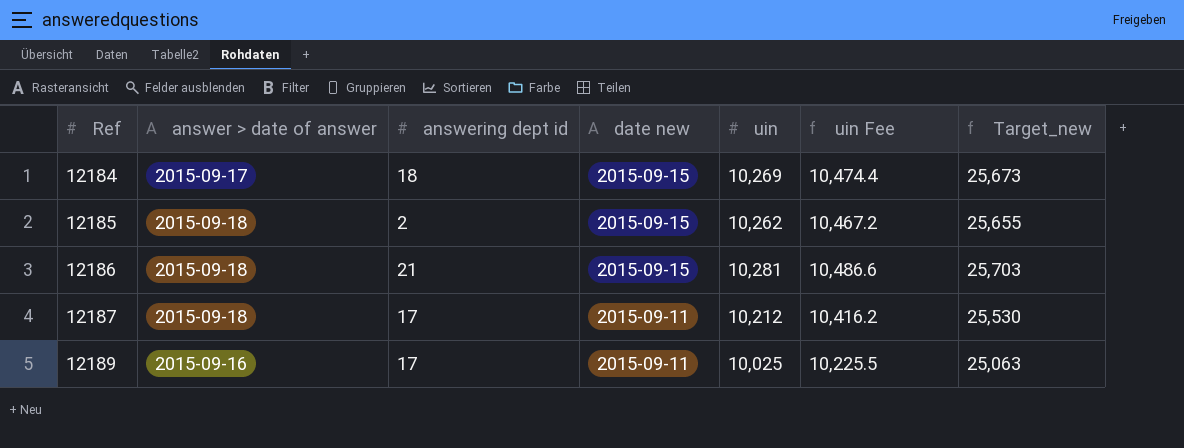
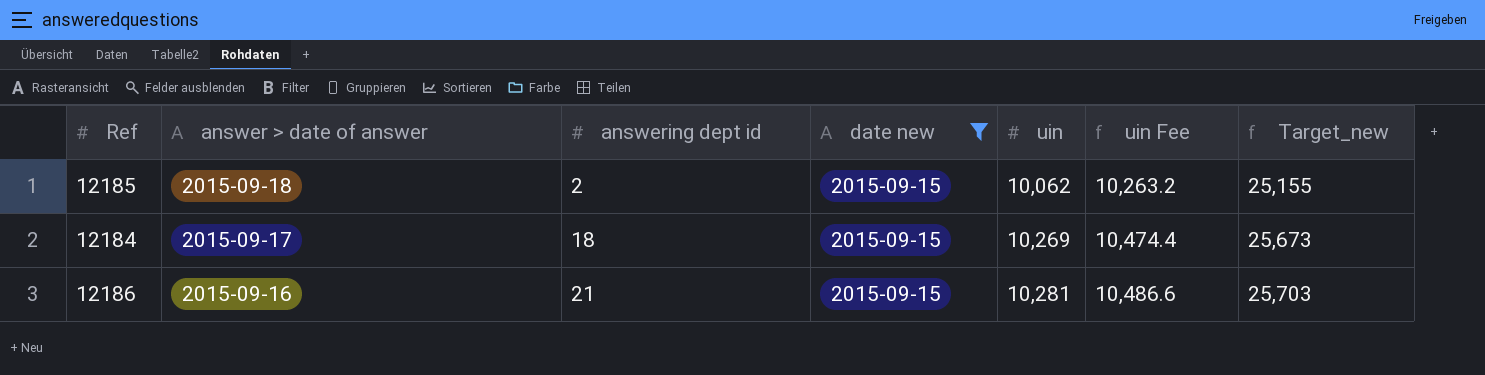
filter: none -> date new = 2015-09-15
row order: Ref ascending -> answer > date of answer descending
12185 | uin: 10,262 -> 10,062
12185 | uin Fee: 10,467.2 -> 10,263.2
12185 | Target_new: 25,655 -> 25,155
12186 | answer > date of answer: 2015-09-18 -> 2015-09-16

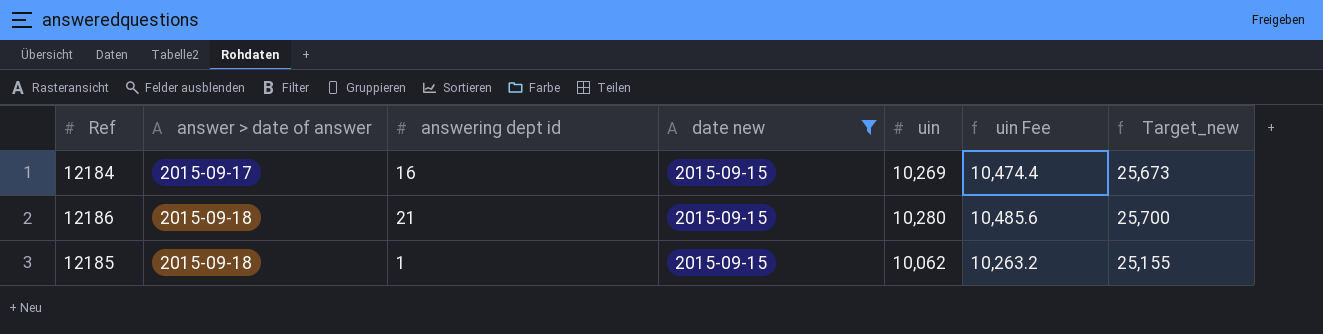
row order: answer > date of answer descending -> answer > date of answer ascending
12184 | answering dept id: 18 -> 16
12186 | answer > date of answer: 2015-09-16 -> 2015-09-18
12186 | uin: 10,281 -> 10,280
12186 | uin Fee: 10,486.6 -> 10,485.6
12186 | Target_new: 25,703 -> 25,700
12185 | answering dept id: 2 -> 1

